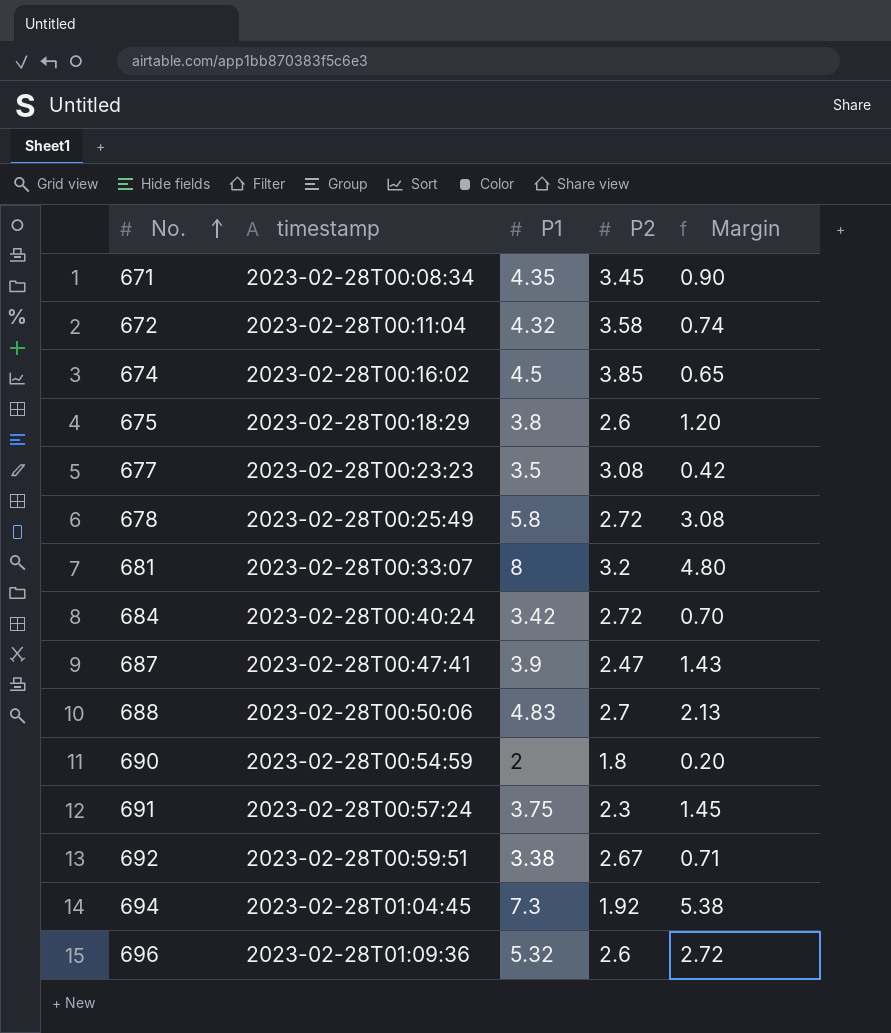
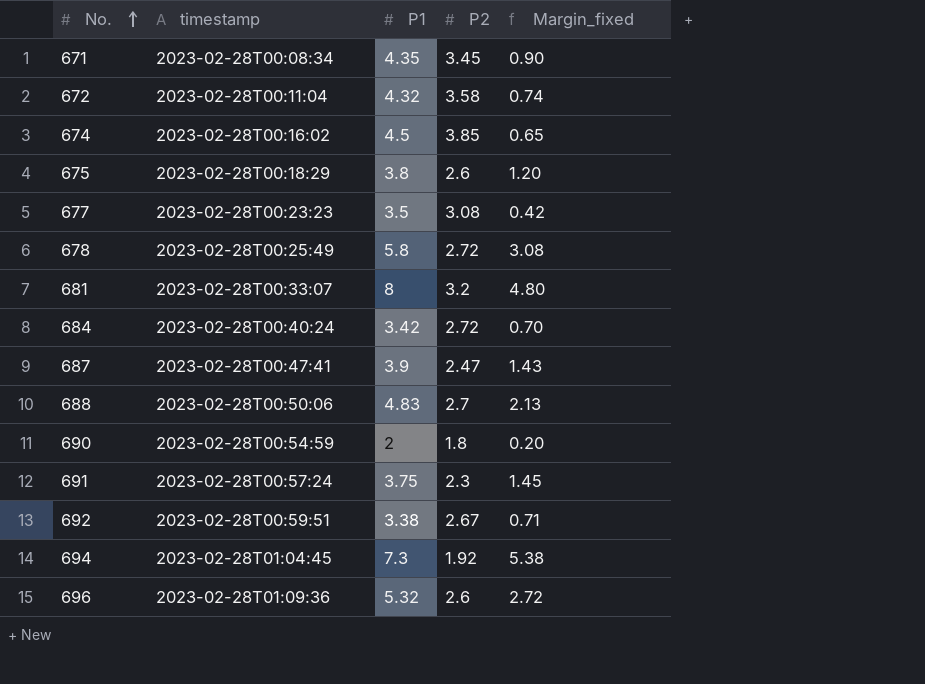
column name: Margin -> Margin_fixed

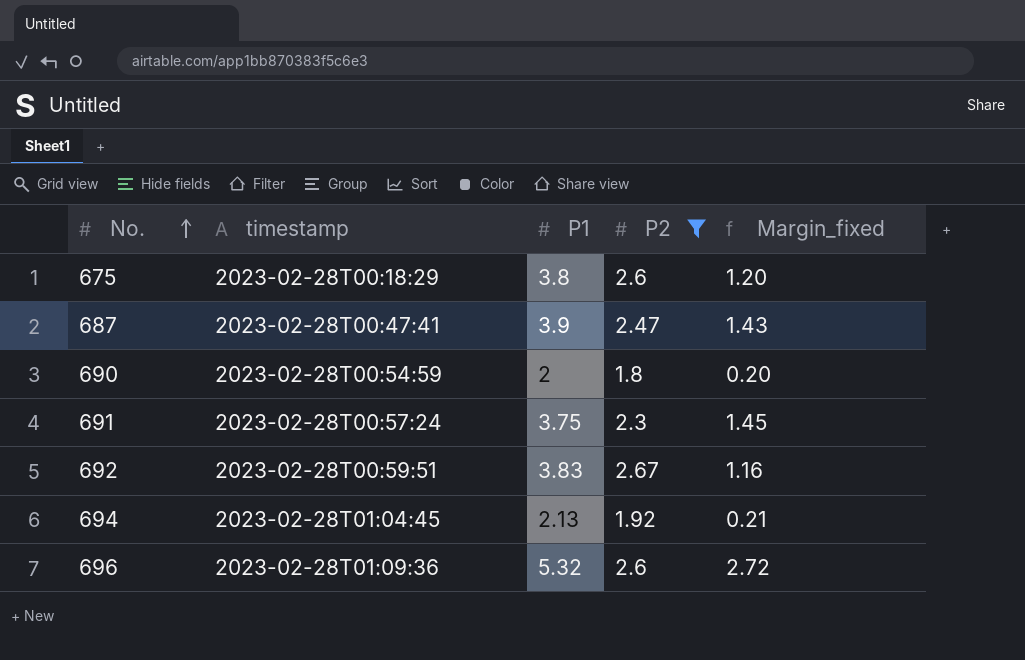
filter: none -> P2 <= 2.67
692 | P1: 3.38 -> 3.83
692 | Margin_fixed: 0.71 -> 1.16
694 | P1: 7.3 -> 2.13
694 | Margin_fixed: 5.38 -> 0.21

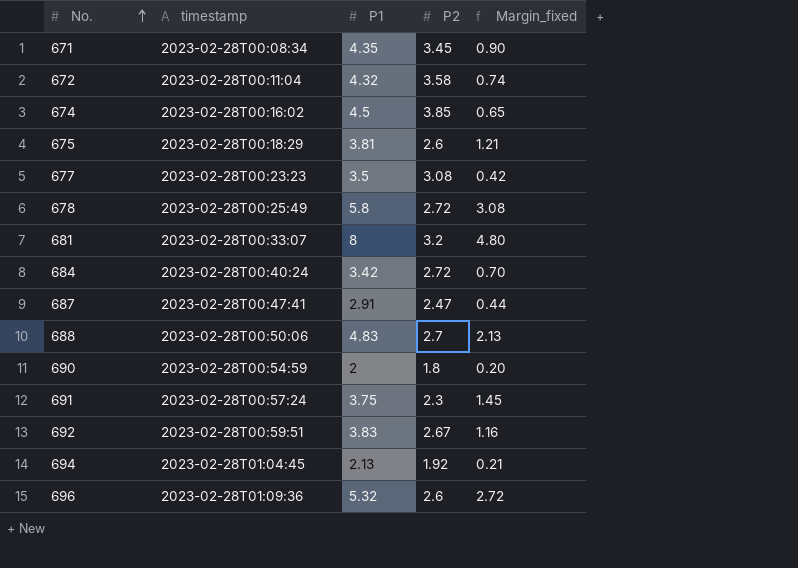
filter: P2 <= 2.67 -> none
675 | P1: 3.8 -> 3.81
675 | Margin_fixed: 1.20 -> 1.21
687 | P1: 3.9 -> 2.91
687 | Margin_fixed: 1.43 -> 0.44

